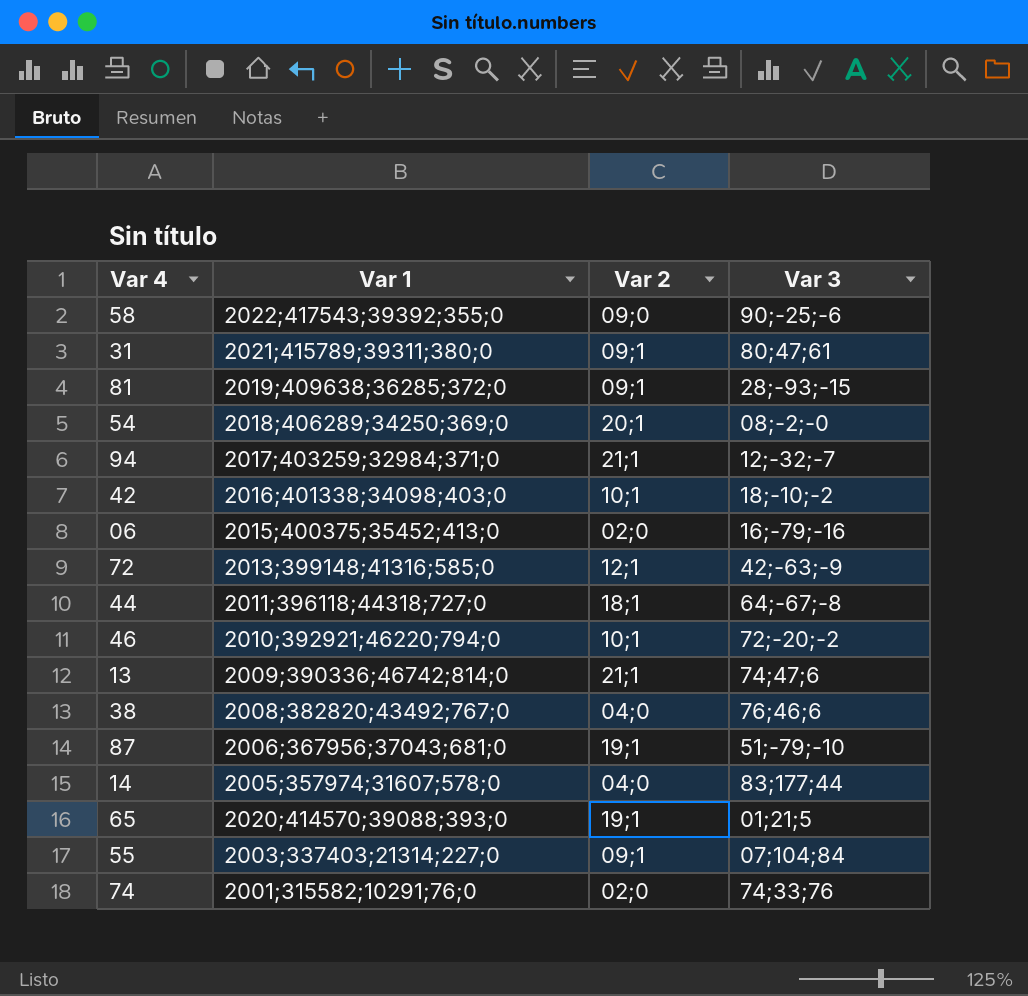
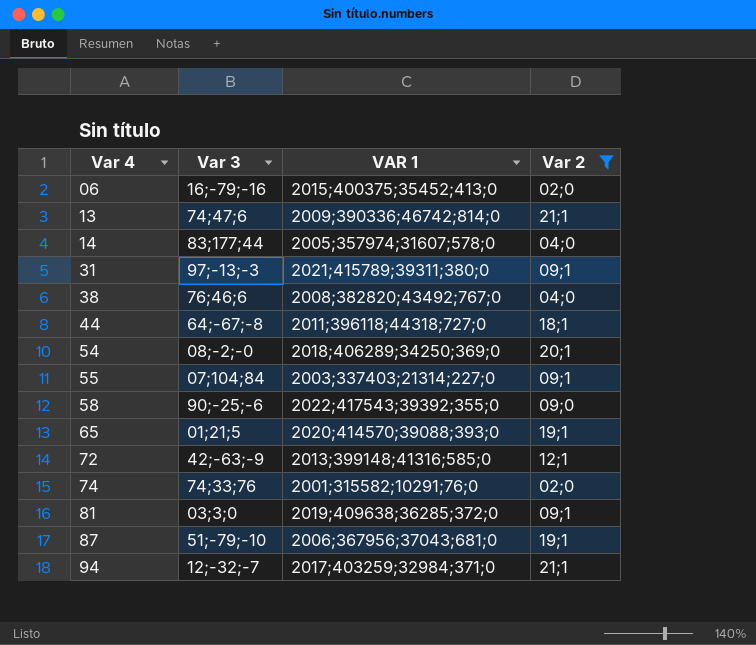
filter: none -> Var 2 != 10;1
row order: none -> Var 4 ascending
column Var 3 | position: 4 -> 2
column name: Var 1 -> VAR 1
31 | Var 3: 80;47;61 -> 97;-13;-3
81 | Var 3: 28;-93;-15 -> 03;3;0

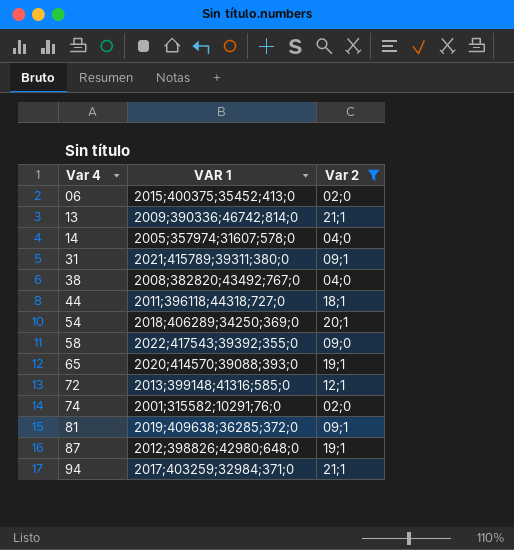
column Var 3 | position: 2 -> none
row 55: 07;104;84 | 2003;337403;21314;227;0 | 09;1 -> none
87 | VAR 1: 2006;367956;37043;681;0 -> 2012;398826;42980;648;0

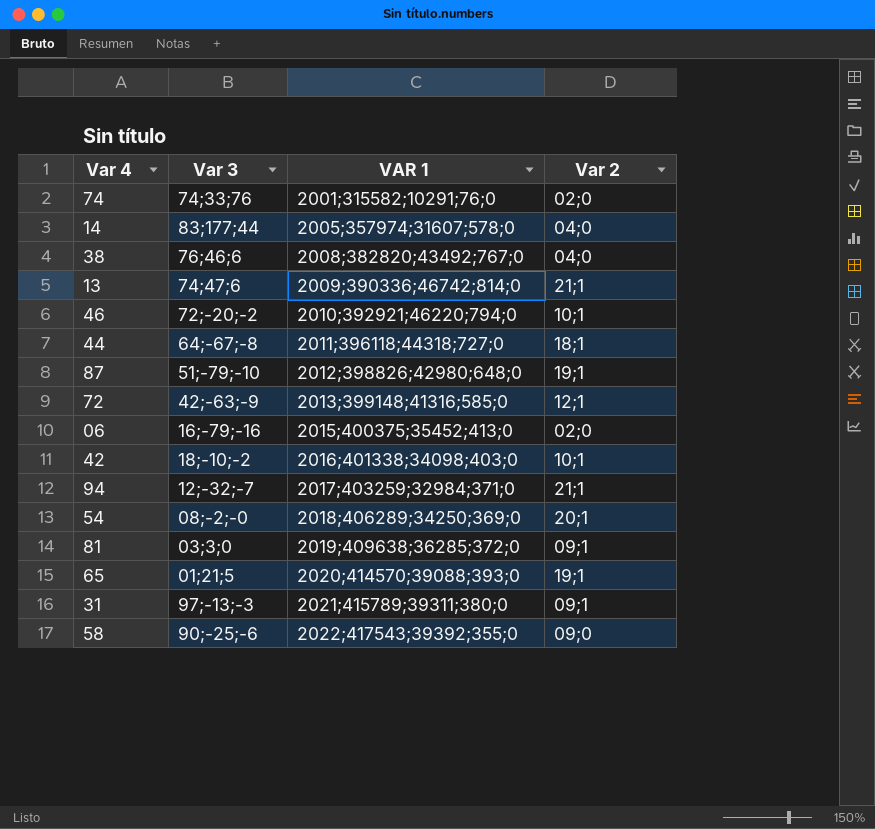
filter: Var 2 != 10;1 -> none
row order: Var 4 ascending -> VAR 1 ascending
column Var 3 | position: none -> 2

